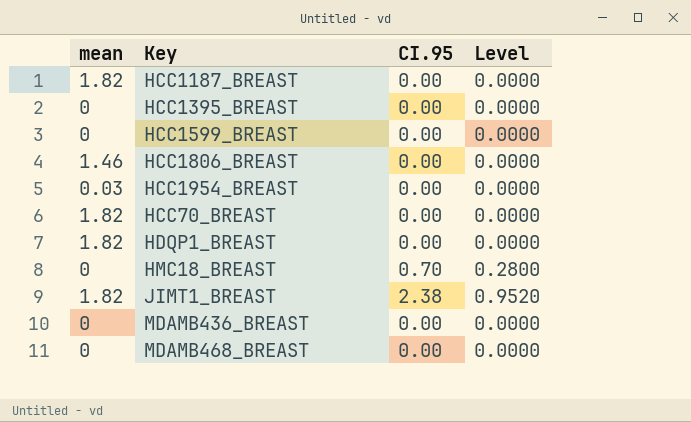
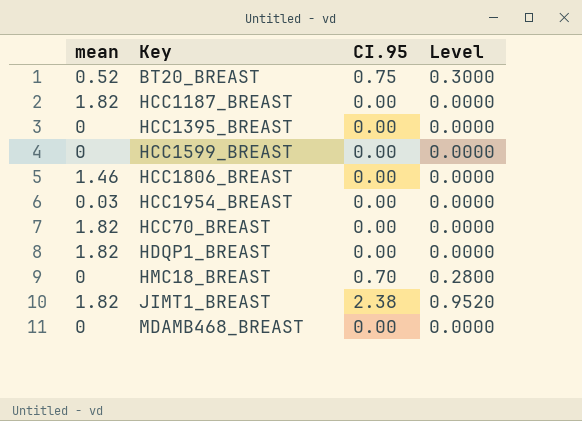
row MDAMB436_BREAST: 0 | 0.00 | 0.0000 -> none
row BT20_BREAST: none -> 0.52 | 0.75 | 0.3000

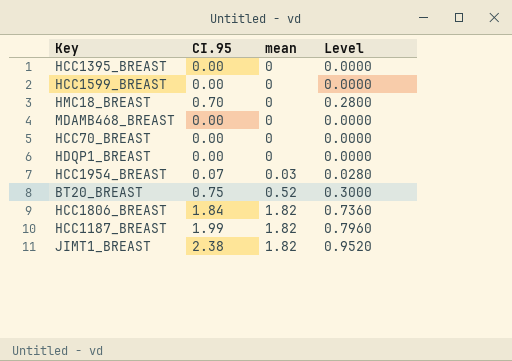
row order: none -> mean ascending
column mean | position: 1 -> 3
HCC70_BREAST | mean: 1.82 -> 0
HDQP1_BREAST | mean: 1.82 -> 0
HCC1954_BREAST | CI.95: 0.00 -> 0.07
HCC1954_BREAST | Level: 0.0000 -> 0.0280
HCC1806_BREAST | CI.95: 0.00 -> 1.84
HCC1806_BREAST | mean: 1.46 -> 1.82
HCC1806_BREAST | Level: 0.0000 -> 0.7360
HCC1187_BREAST | CI.95: 0.00 -> 1.99
HCC1187_BREAST | Level: 0.0000 -> 0.7960

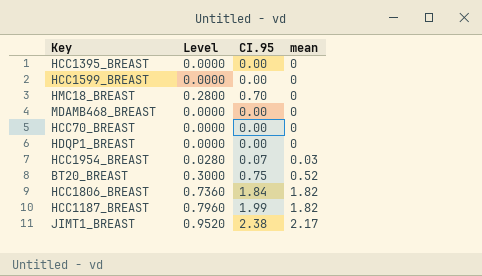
column Level | position: 4 -> 2
JIMT1_BREAST | mean: 1.82 -> 2.17

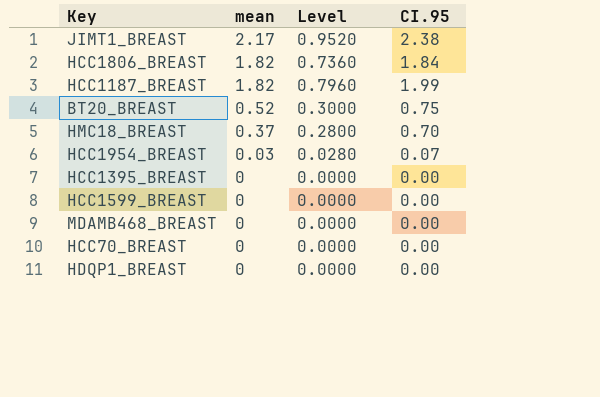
row order: mean ascending -> mean descending
column mean | position: 4 -> 2
HMC18_BREAST | mean: 0 -> 0.37

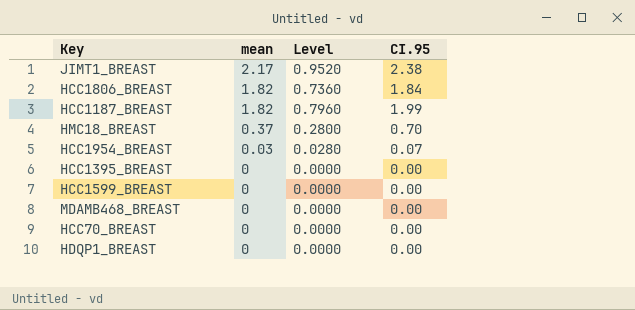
row BT20_BREAST: 0.52 | 0.3000 | 0.75 -> none

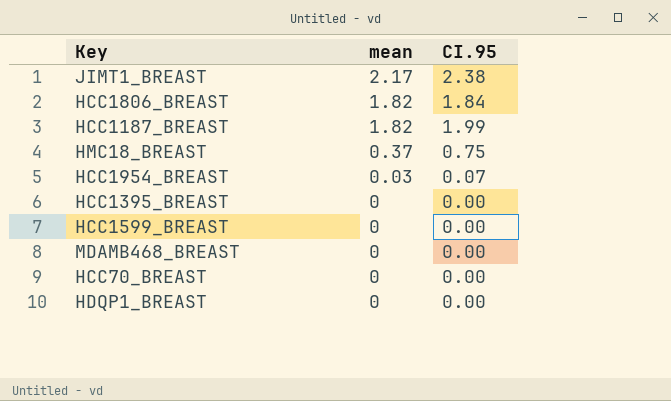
column Level | formula: [CI.95] * 0.4 -> none
HMC18_BREAST | CI.95: 0.70 -> 0.75

